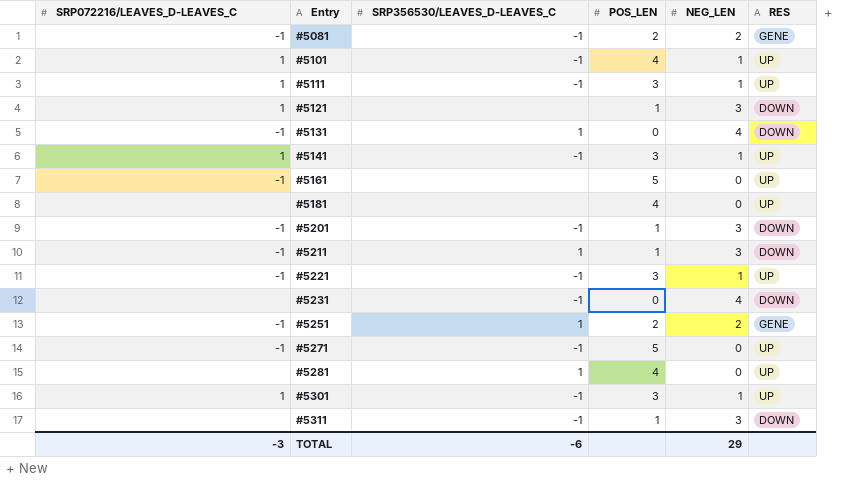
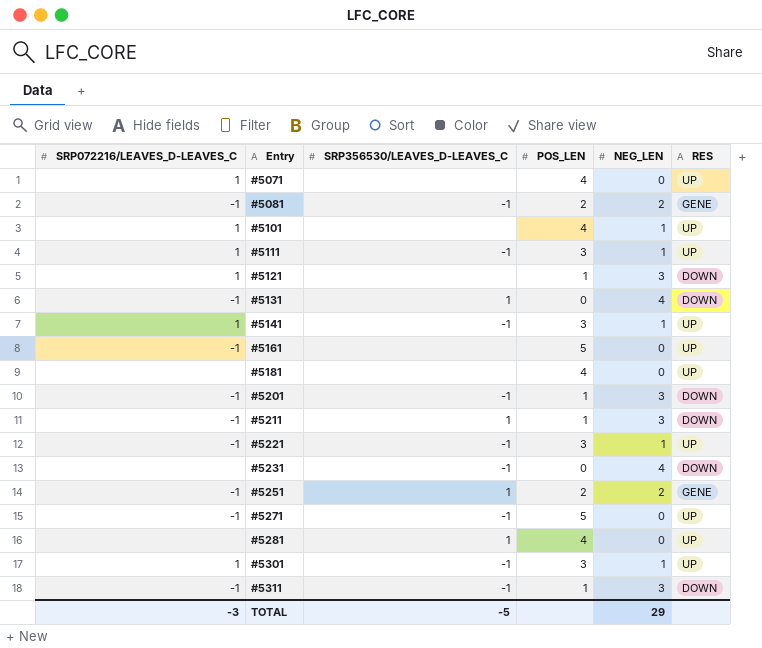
row #5071: none -> 1 | none | 4 | 0 | UP
#5101 | SRP356530/LEAVES_D-LEAVES_C: -1 -> none
#5311 | SRP072216/LEAVES_D-LEAVES_C: none -> -1
TOTAL | SRP356530/LEAVES_D-LEAVES_C: -6 -> -5

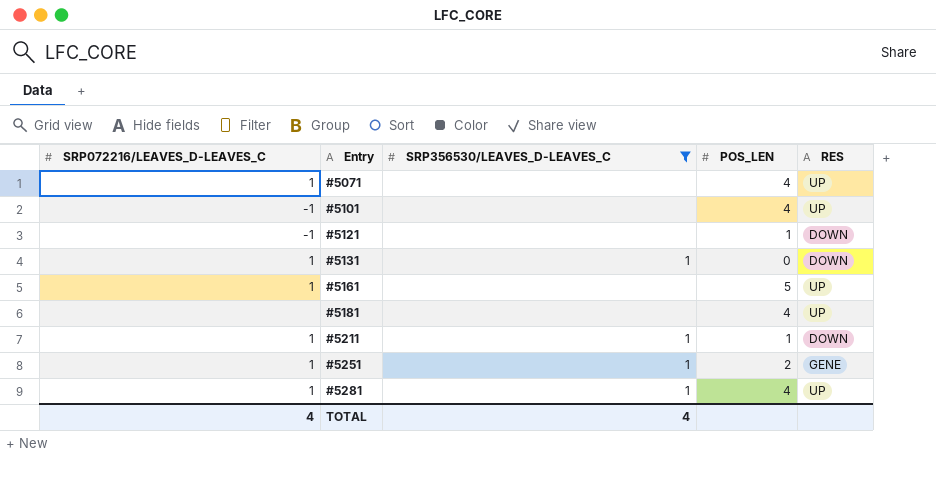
filter: none -> SRP356530/LEAVES_D-LEAVES_C != -1
column NEG_LEN | position: 5 -> none
#5101 | SRP072216/LEAVES_D-LEAVES_C: 1 -> -1
#5121 | SRP072216/LEAVES_D-LEAVES_C: 1 -> -1
#5131 | SRP072216/LEAVES_D-LEAVES_C: -1 -> 1
#5161 | SRP072216/LEAVES_D-LEAVES_C: -1 -> 1
#5211 | SRP072216/LEAVES_D-LEAVES_C: -1 -> 1
#5251 | SRP072216/LEAVES_D-LEAVES_C: -1 -> 1
#5281 | SRP072216/LEAVES_D-LEAVES_C: none -> 1
TOTAL | SRP072216/LEAVES_D-LEAVES_C: -3 -> 4
TOTAL | SRP356530/LEAVES_D-LEAVES_C: -5 -> 4

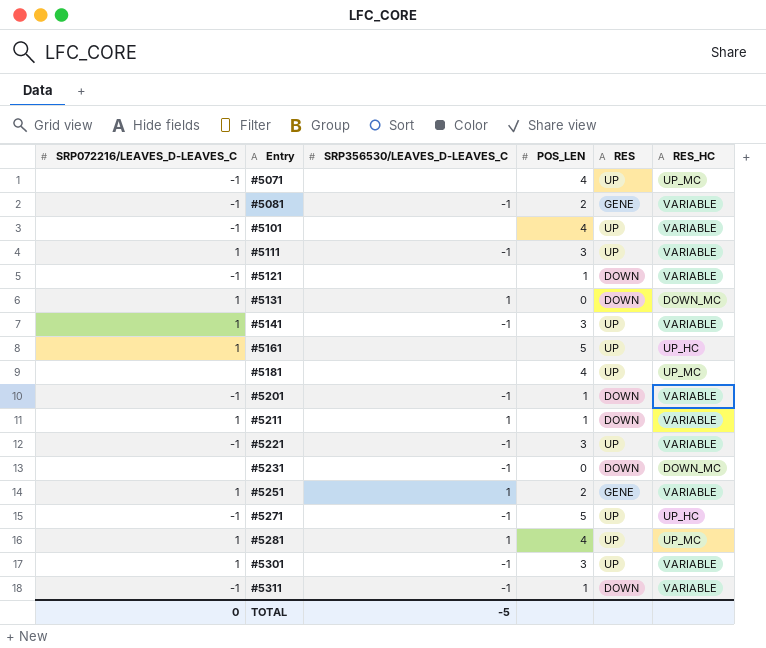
filter: SRP356530/LEAVES_D-LEAVES_C != -1 -> none
column RES_HC | position: none -> 6
#5071 | SRP072216/LEAVES_D-LEAVES_C: 1 -> -1
TOTAL | SRP072216/LEAVES_D-LEAVES_C: 4 -> 0
TOTAL | SRP356530/LEAVES_D-LEAVES_C: 4 -> -5

